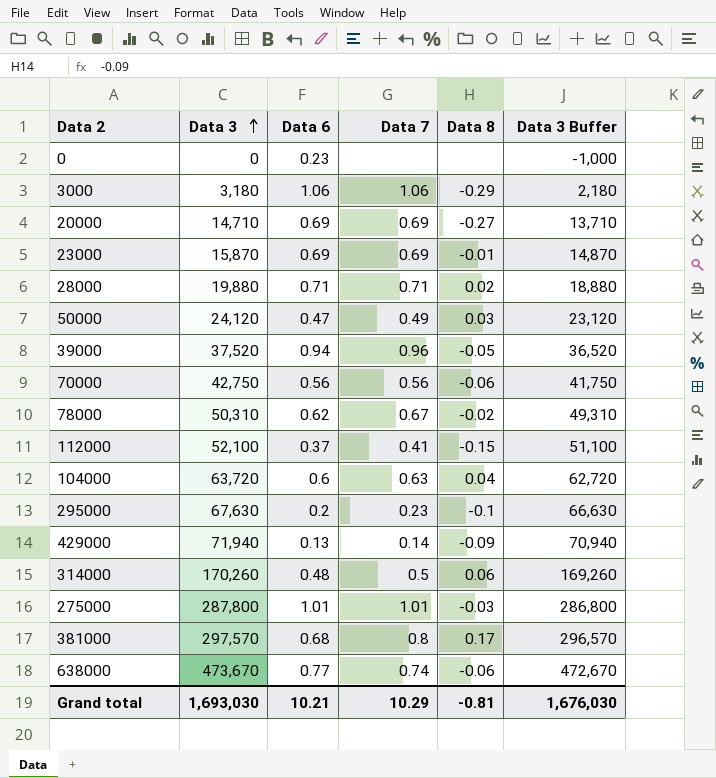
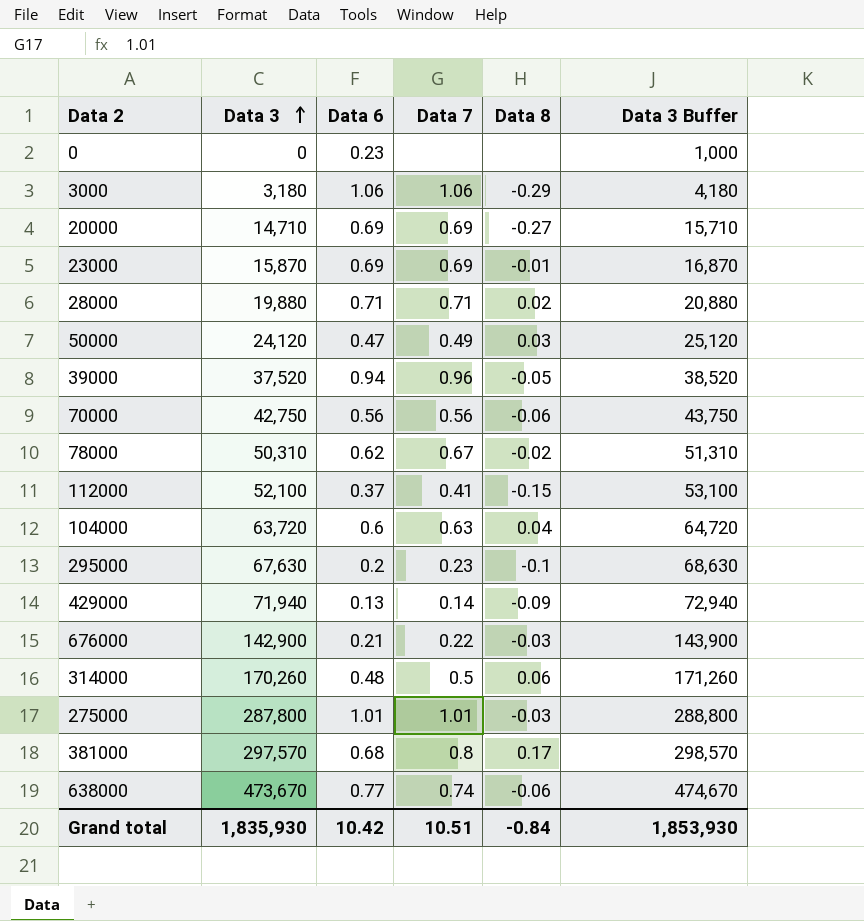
column Data 3 Buffer | formula: [Data 3] - 1000 -> [Data 3] + 1000
row 676000: none -> 142,900 | 0.21 | 0.22 | -0.03 | 143,900
Grand total | Data 3: 1,693,030 -> 1,835,930
Grand total | Data 6: 10.21 -> 10.42
Grand total | Data 7: 10.29 -> 10.51
Grand total | Data 8: -0.81 -> -0.84
Grand total | Data 3 Buffer: 1,676,030 -> 1,853,930

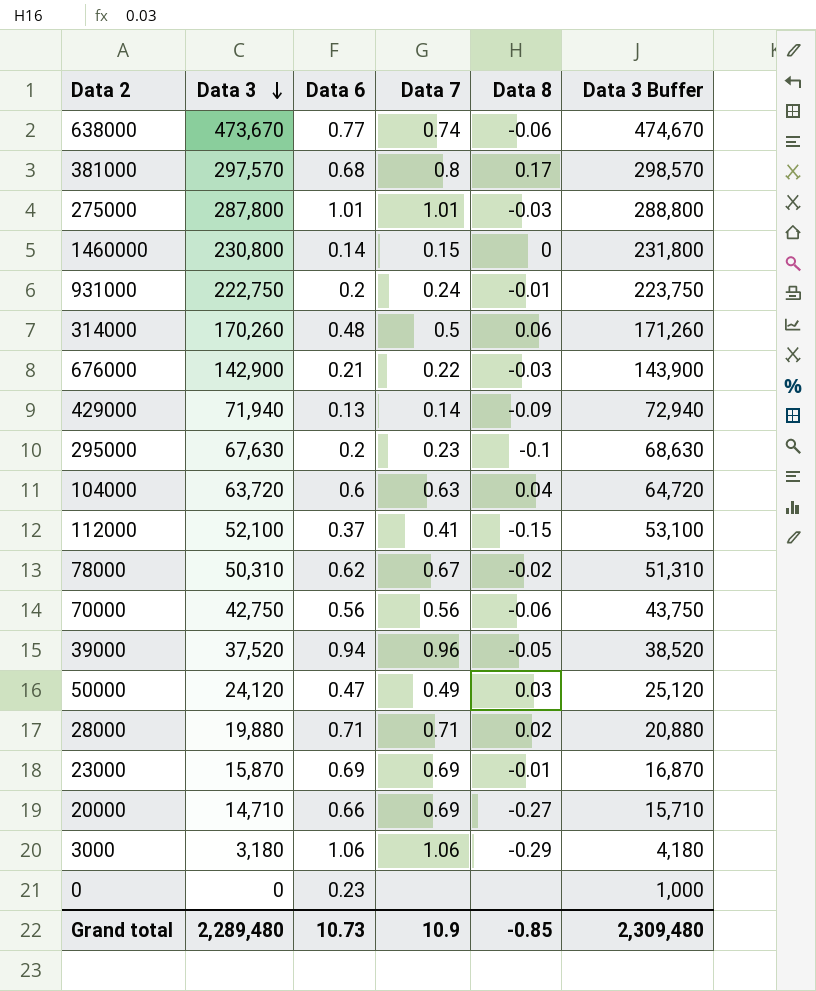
row order: Data 3 ascending -> Data 3 descending
row 1460000: none -> 230,800 | 0.14 | 0.15 | 0 | 231,800
row 931000: none -> 222,750 | 0.2 | 0.24 | -0.01 | 223,750
20000 | Data 6: 0.69 -> 0.66
Grand total | Data 3: 1,835,930 -> 2,289,480
Grand total | Data 6: 10.42 -> 10.73
Grand total | Data 7: 10.51 -> 10.9
Grand total | Data 8: -0.84 -> -0.85
Grand total | Data 3 Buffer: 1,853,930 -> 2,309,480

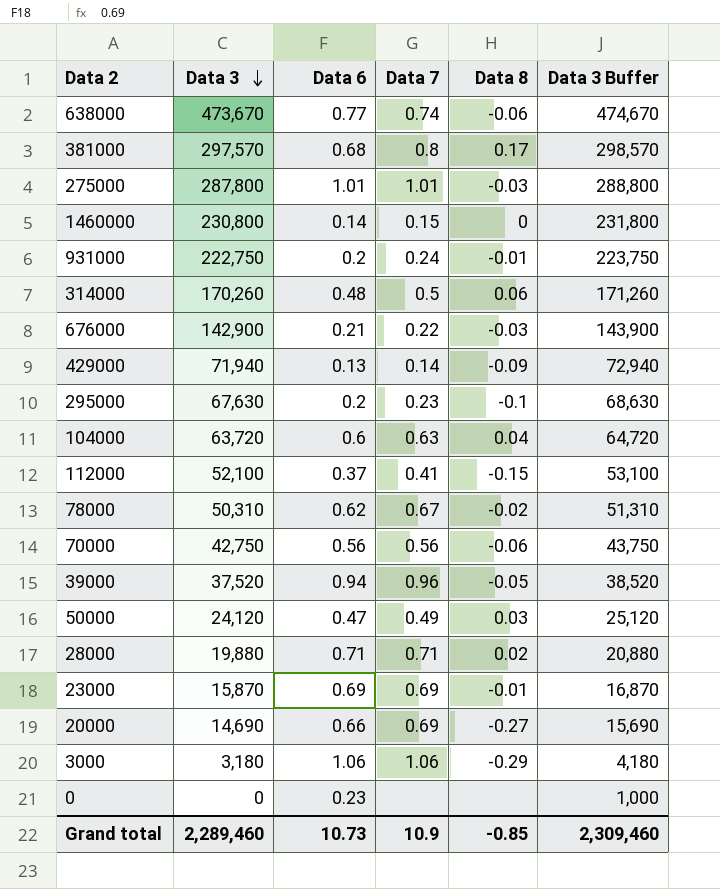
20000 | Data 3: 14,710 -> 14,690
20000 | Data 3 Buffer: 15,710 -> 15,690
Grand total | Data 3: 2,289,480 -> 2,289,460
Grand total | Data 3 Buffer: 2,309,480 -> 2,309,460

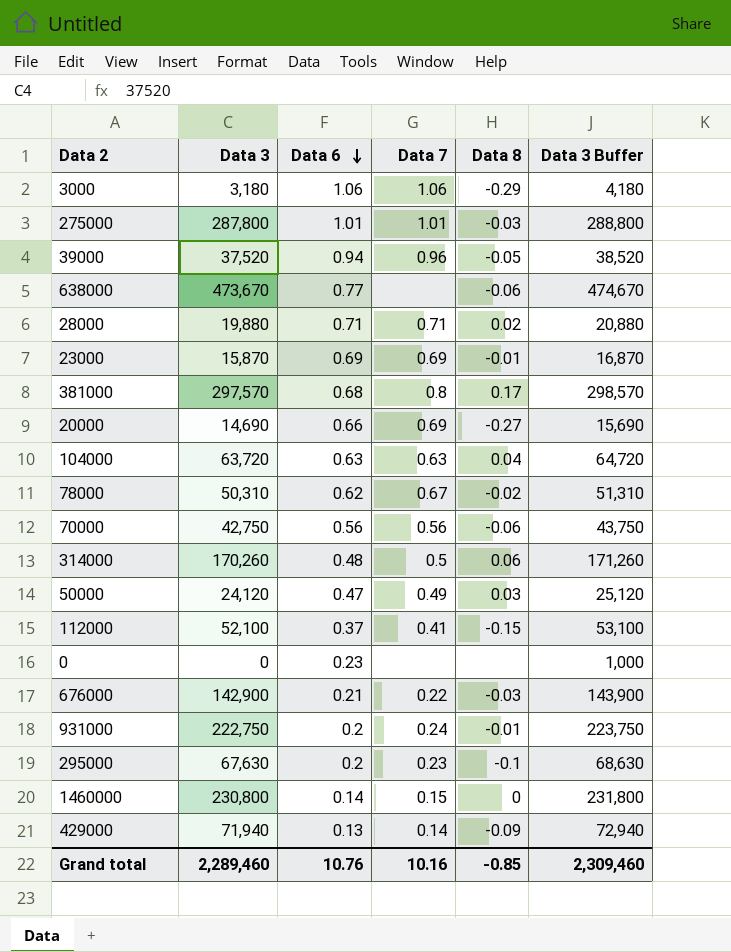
row order: Data 3 descending -> Data 6 descending
638000 | Data 7: 0.74 -> none
104000 | Data 6: 0.6 -> 0.63
Grand total | Data 6: 10.73 -> 10.76
Grand total | Data 7: 10.9 -> 10.16

